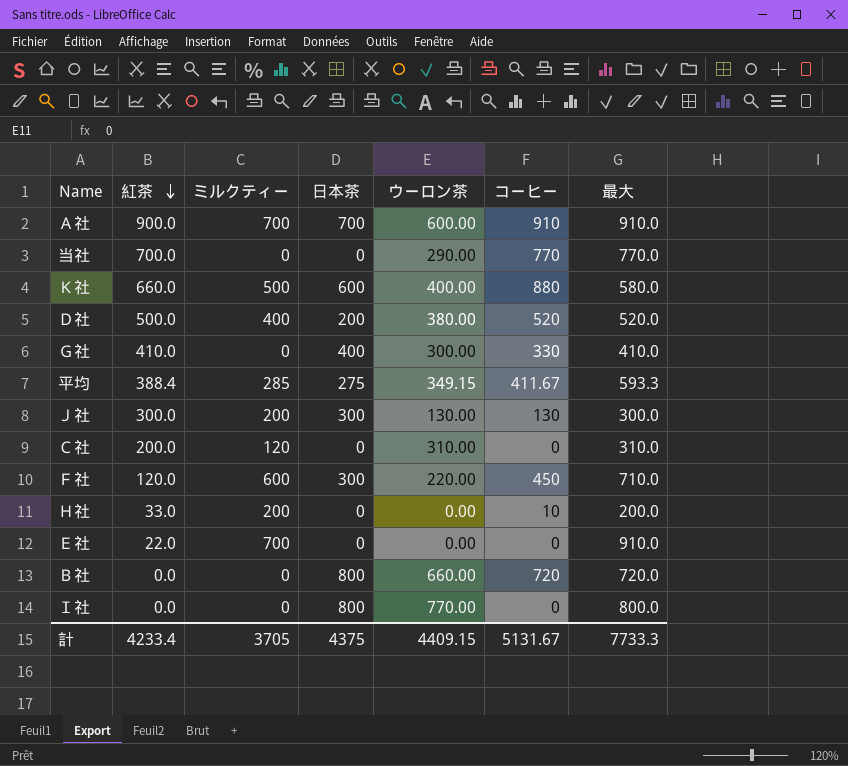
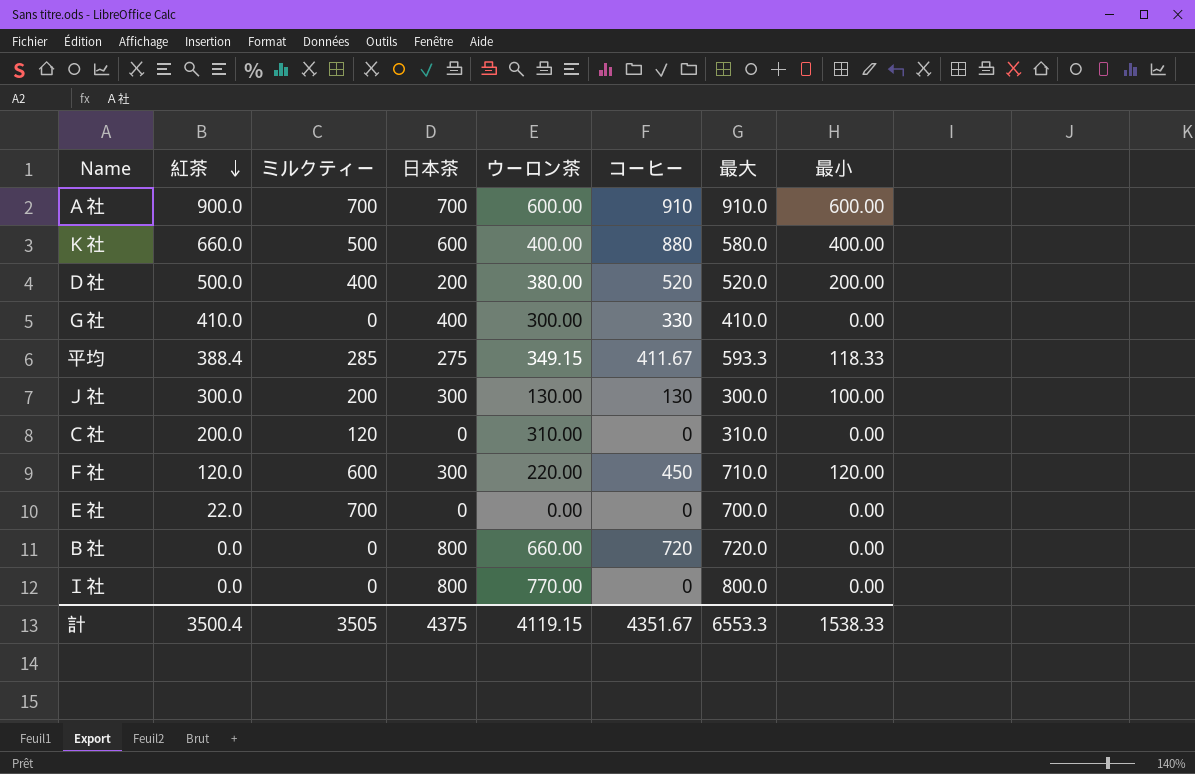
column 最小 | position: none -> 8
row 当社: 700.0 | 0 | 0 | 290.00 | 770 | 770.0 -> none
row Ｈ社: 33.0 | 200 | 0 | 0.00 | 10 | 200.0 -> none
Ｅ社 | 最大: 910.0 -> 700.0
計 | 紅茶: 4233.4 -> 3500.4
計 | ミルクティー: 3705 -> 3505
計 | ウーロン茶: 4409.15 -> 4119.15
計 | コーヒー: 5131.67 -> 4351.67
計 | 最大: 7733.3 -> 6553.3

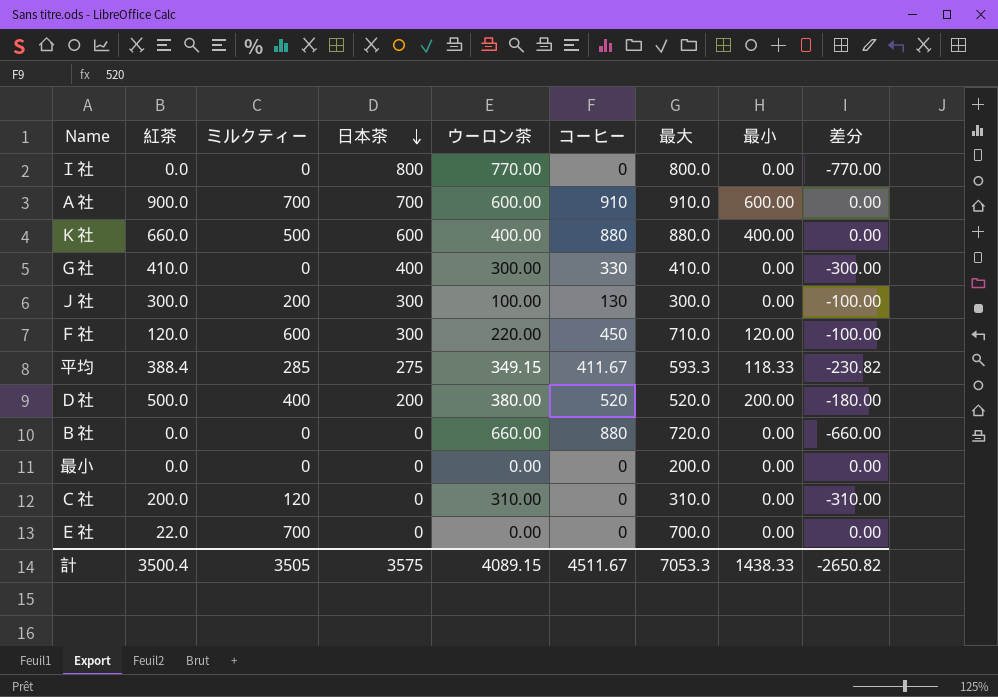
row order: 紅茶 descending -> 日本茶 descending
column 差分 | formula: none -> [最小] - [ウーロン茶]
Ｋ社 | 最大: 580.0 -> 880.0
Ｊ社 | ウーロン茶: 130.00 -> 100.00
Ｊ社 | 最小: 100.00 -> 0.00
Ｂ社 | 日本茶: 800 -> 0
Ｂ社 | コーヒー: 720 -> 880
row 最小: none -> 0.0 | 0 | 0 | 0.00 | 0 | 200.0 | 0.00 | 0.00
計 | 日本茶: 4375 -> 3575
計 | ウーロン茶: 4119.15 -> 4089.15
計 | コーヒー: 4351.67 -> 4511.67
計 | 最大: 6553.3 -> 7053.3
計 | 最小: 1538.33 -> 1438.33

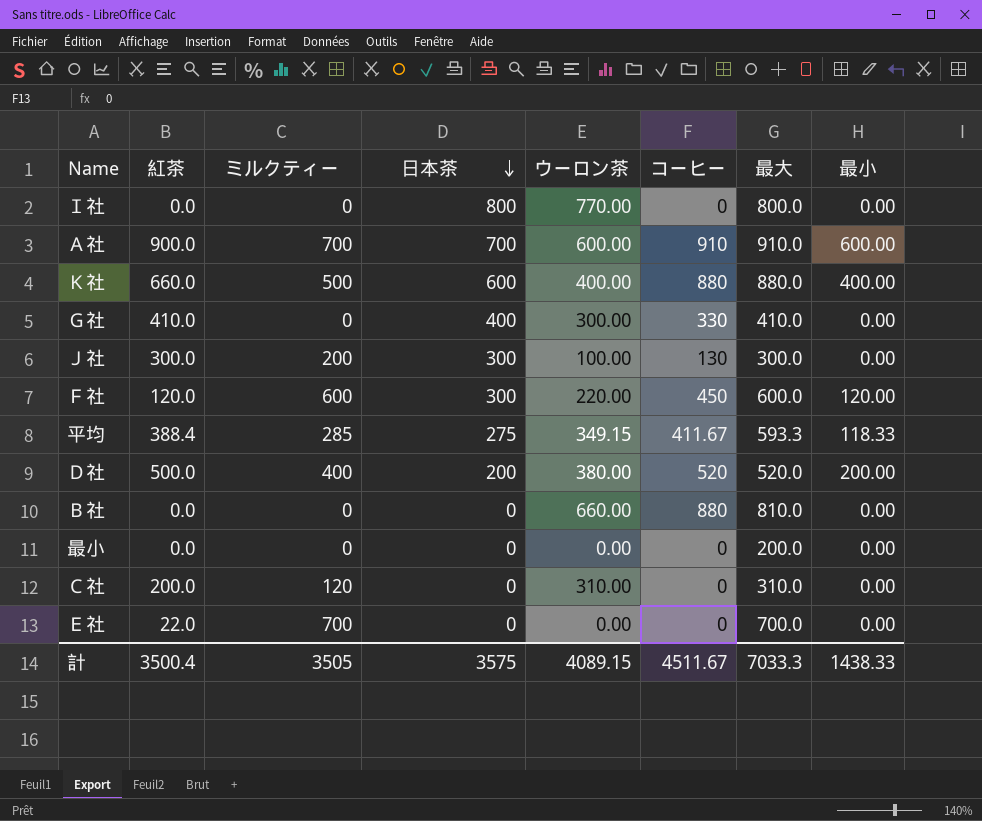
column 差分 | formula: [最小] - [ウーロン茶] -> none
Ｆ社 | 最大: 710.0 -> 600.0
Ｂ社 | 最大: 720.0 -> 810.0
計 | 最大: 7053.3 -> 7033.3

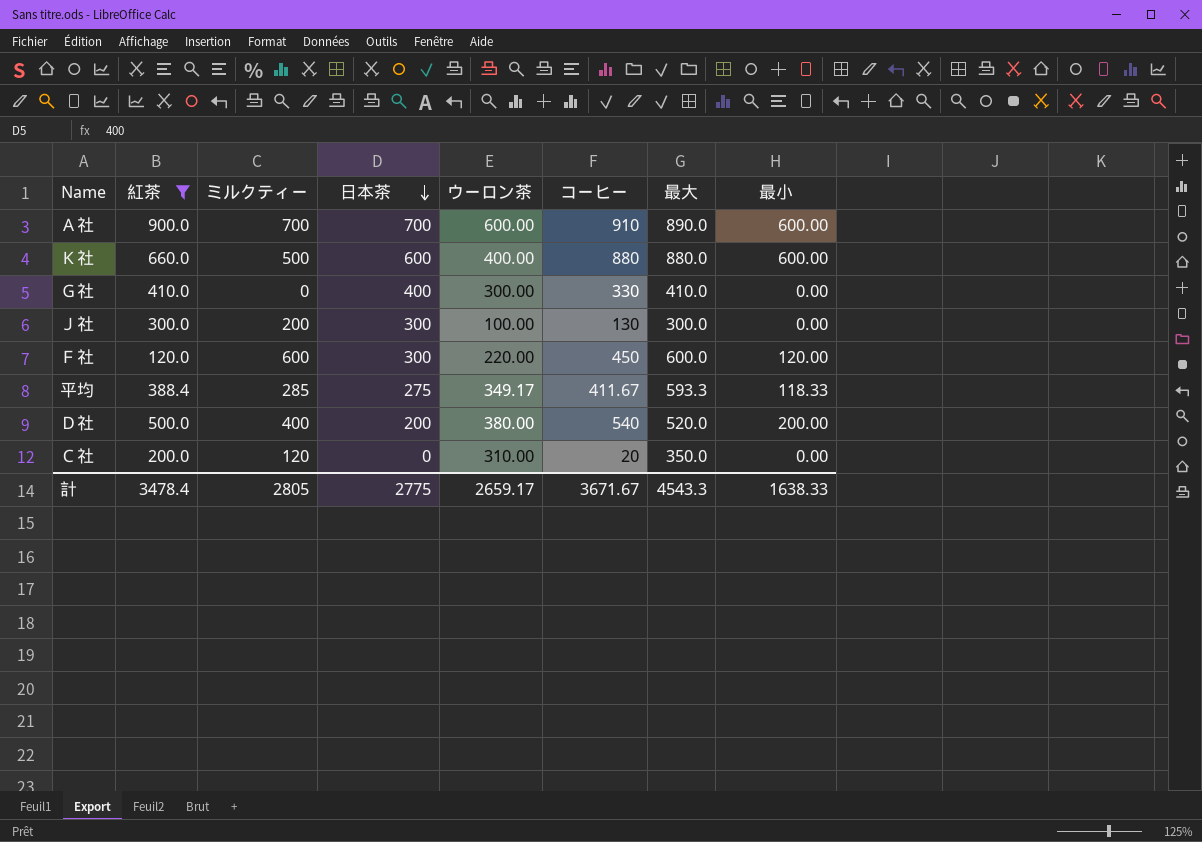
filter: none -> 紅茶 >= 120.0
Ａ社 | 最大: 910.0 -> 890.0
Ｋ社 | 最小: 400.00 -> 600.00
平均 | ウーロン茶: 349.15 -> 349.17
Ｄ社 | コーヒー: 520 -> 540
Ｃ社 | コーヒー: 0 -> 20
Ｃ社 | 最大: 310.0 -> 350.0
計 | 紅茶: 3500.4 -> 3478.4
計 | ミルクティー: 3505 -> 2805
計 | 日本茶: 3575 -> 2775
計 | ウーロン茶: 4089.15 -> 2659.17
計 | コーヒー: 4511.67 -> 3671.67
計 | 最大: 7033.3 -> 4543.3
計 | 最小: 1438.33 -> 1638.33

